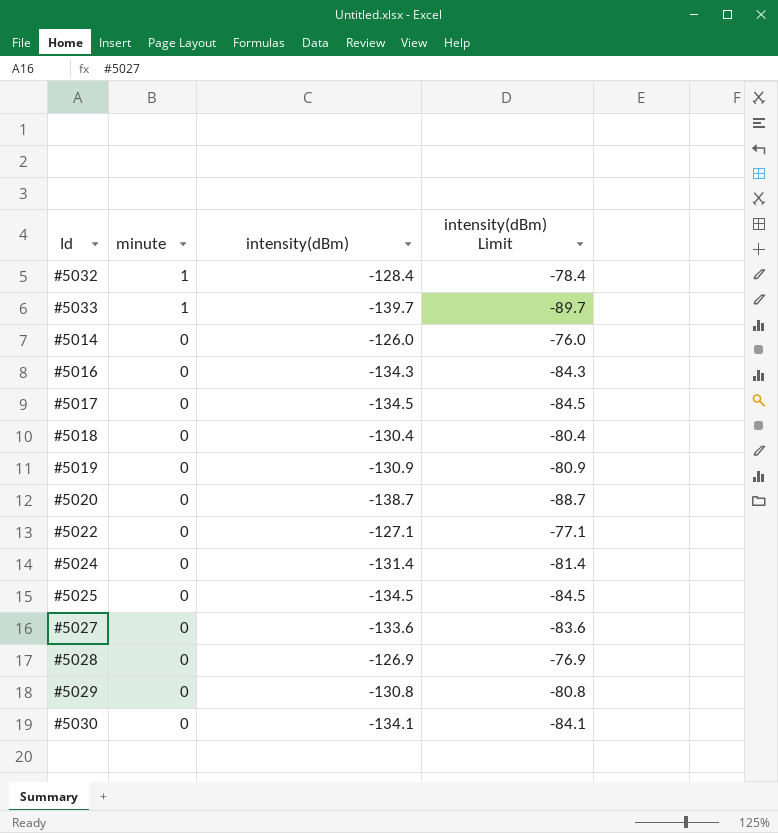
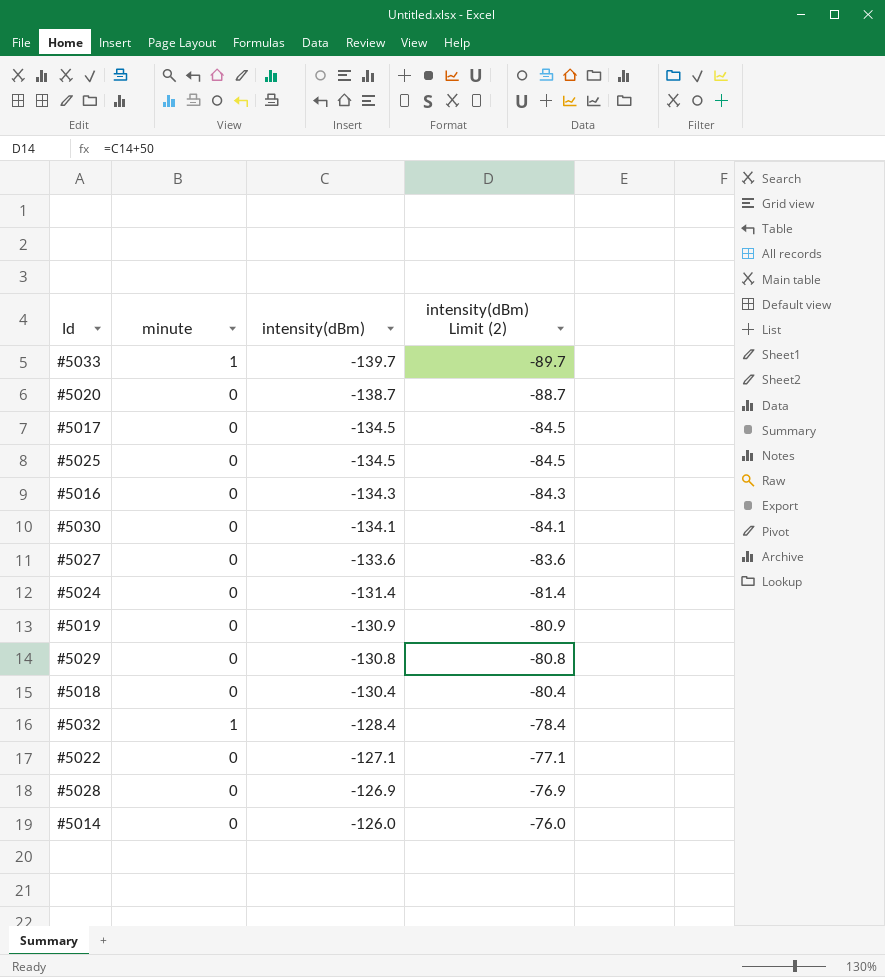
row order: minute descending -> intensity(dBm) ascending
column name: intensity(dBm) Limit -> intensity(dBm) Limit (2)

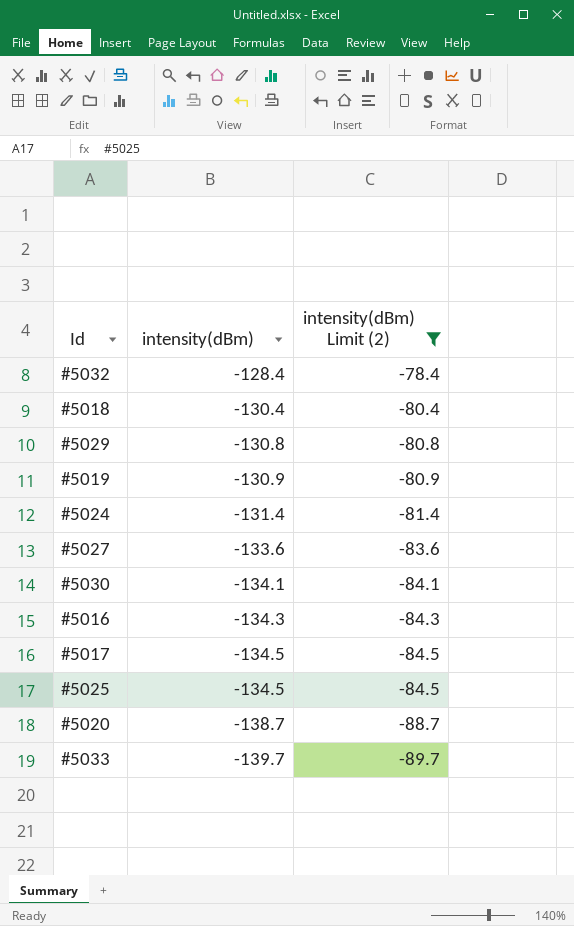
filter: none -> intensity(dBm) Limit (2) <= -78.4
row order: intensity(dBm) ascending -> intensity(dBm) descending
column minute | position: 2 -> none

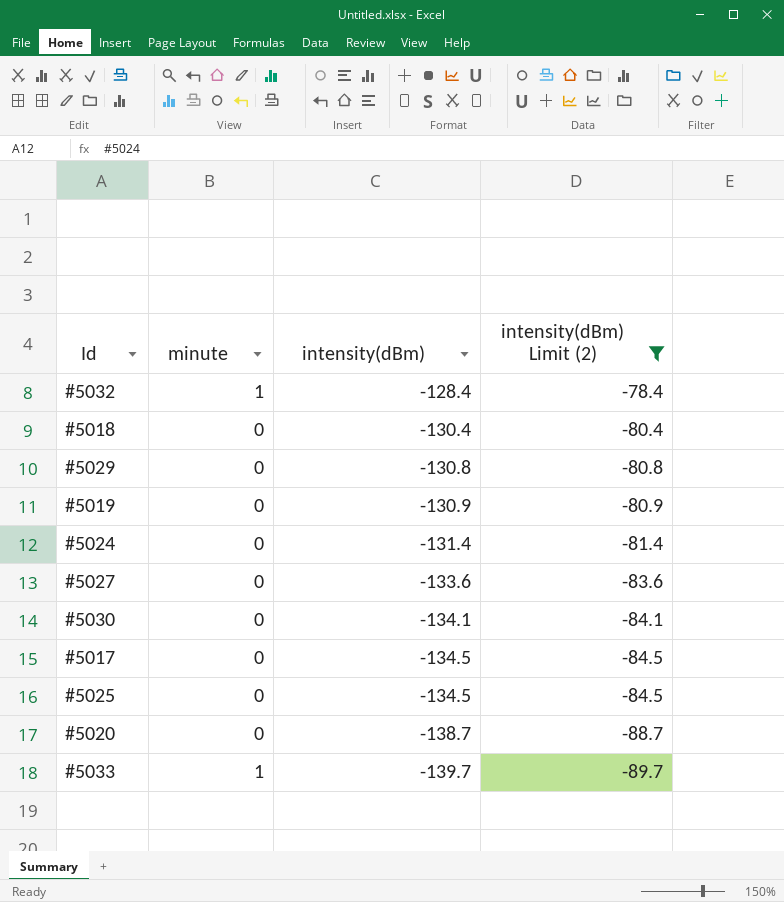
column minute | position: none -> 2
row #5016: -134.3 | -84.3 -> none

